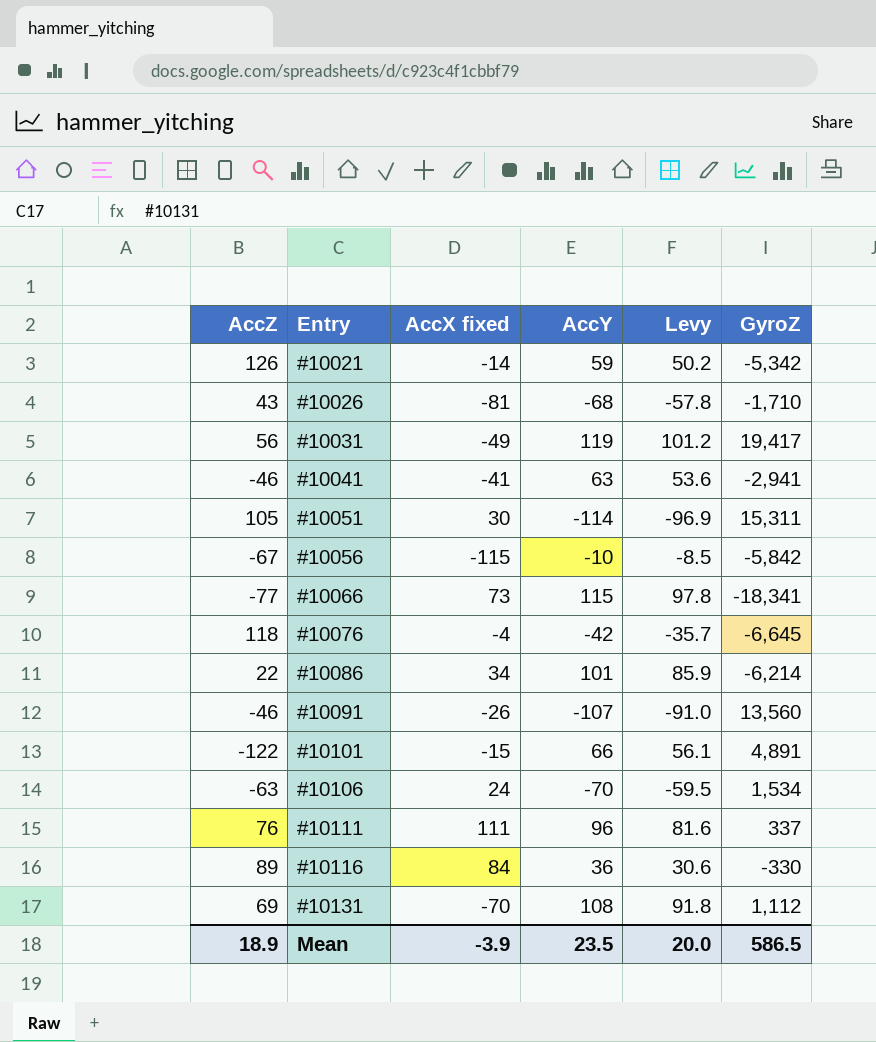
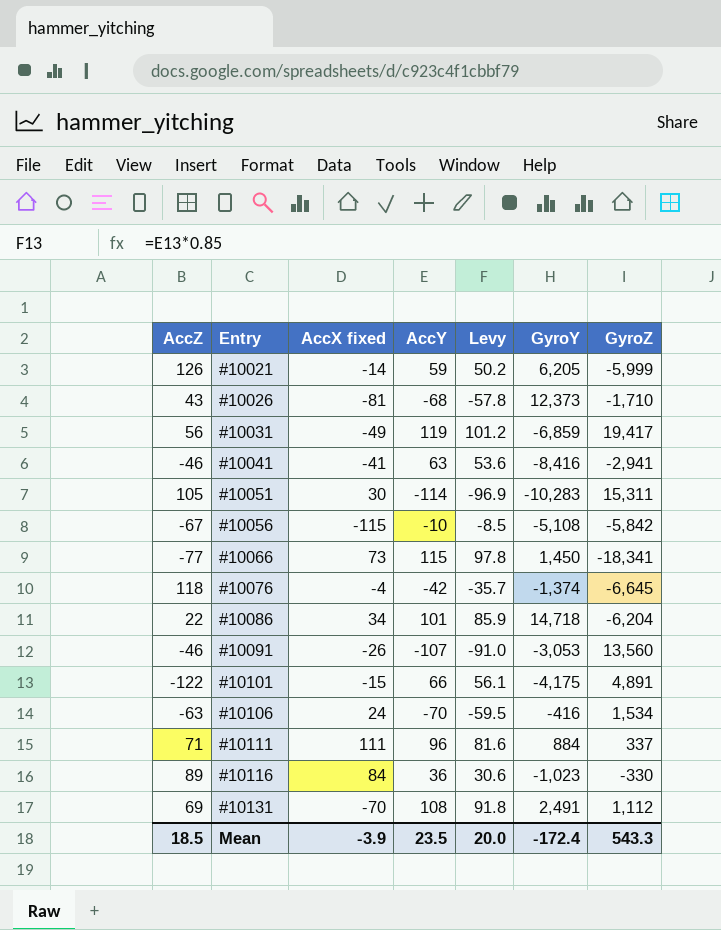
column GyroY | position: none -> 6
#10021 | GyroZ: -5,342 -> -5,999
#10086 | GyroZ: -6,214 -> -6,204
#10111 | AccZ: 76 -> 71
Mean | AccZ: 18.9 -> 18.5
Mean | GyroZ: 586.5 -> 543.3

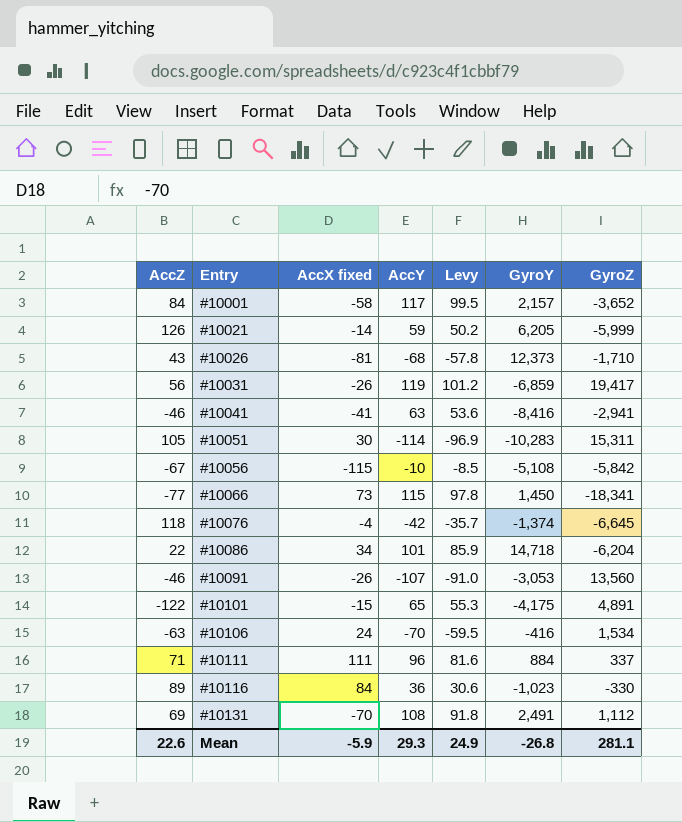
row #10001: none -> 84 | -58 | 117 | 99.5 | 2,157 | -3,652
#10031 | AccX fixed: -49 -> -26
#10101 | AccY: 66 -> 65
#10101 | Levy: 56.1 -> 55.3
Mean | AccZ: 18.5 -> 22.6
Mean | AccX fixed: -3.9 -> -5.9
Mean | AccY: 23.5 -> 29.3
Mean | Levy: 20.0 -> 24.9
Mean | GyroY: -172.4 -> -26.8
Mean | GyroZ: 543.3 -> 281.1

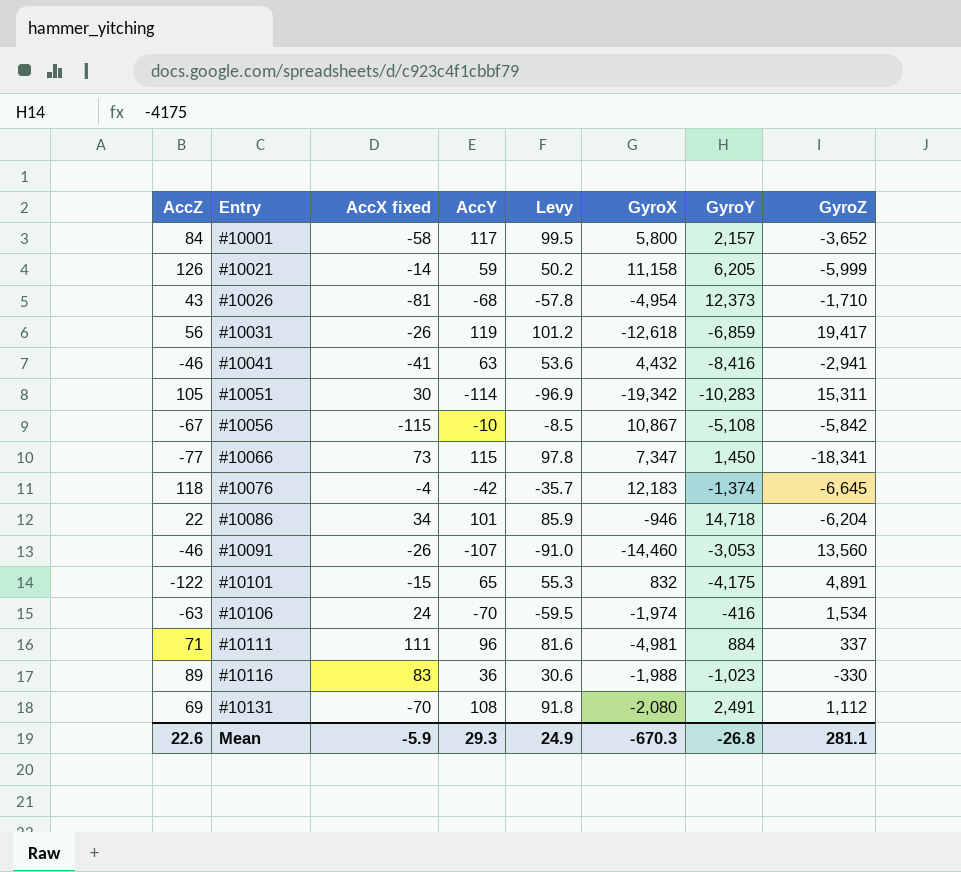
column GyroX | position: none -> 6
#10116 | AccX fixed: 84 -> 83

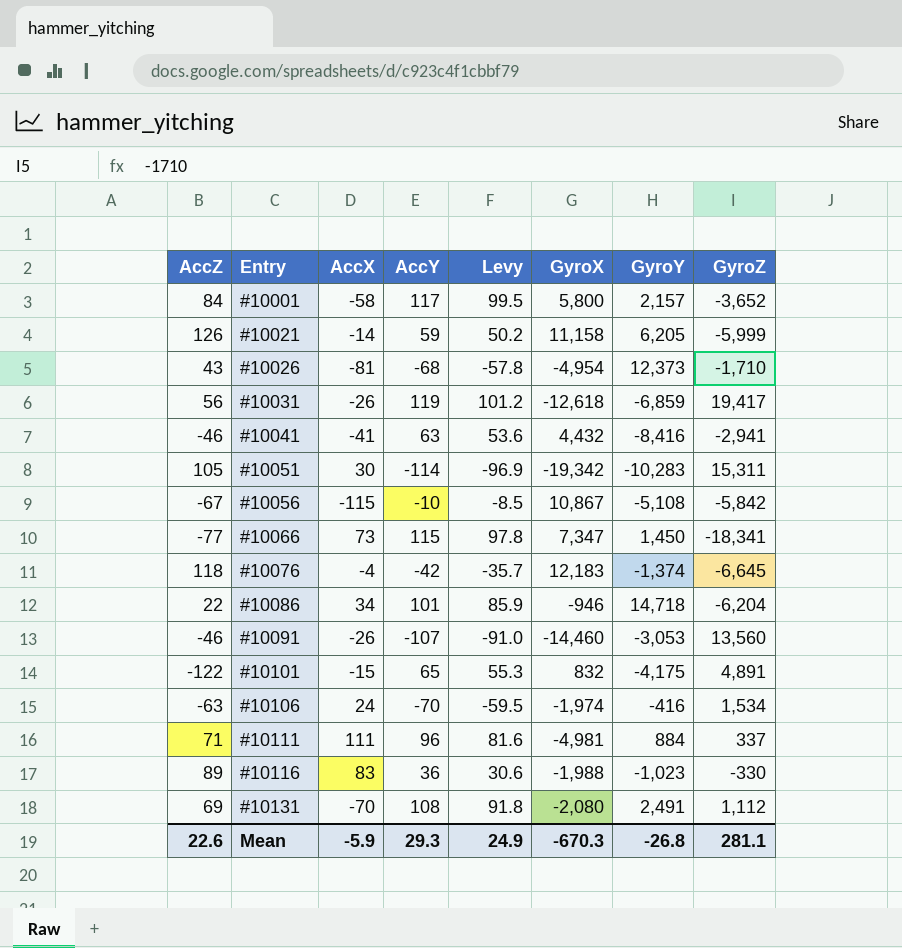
column name: AccX fixed -> AccX

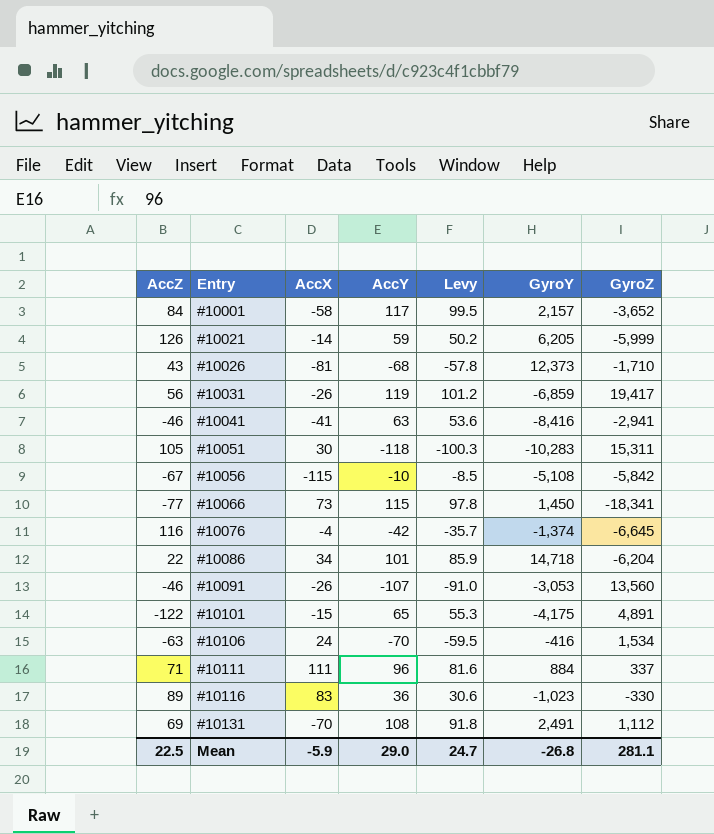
column GyroX | position: 6 -> none
#10051 | AccY: -114 -> -118
#10051 | Levy: -96.9 -> -100.3
#10076 | AccZ: 118 -> 116
Mean | AccZ: 22.6 -> 22.5
Mean | AccY: 29.3 -> 29.0
Mean | Levy: 24.9 -> 24.7

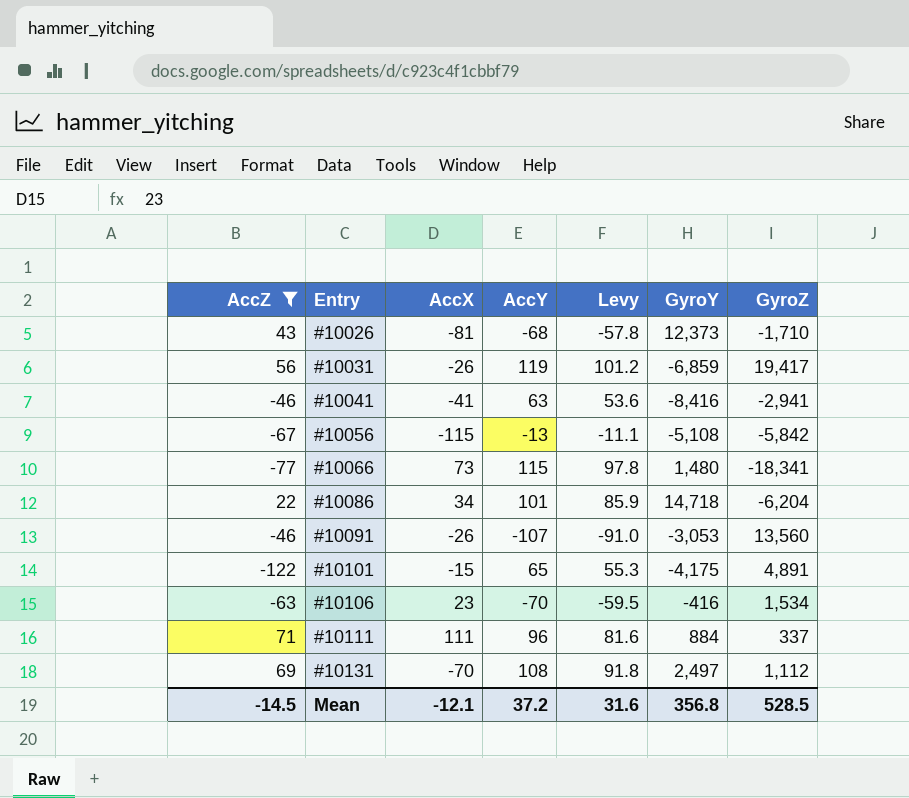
filter: none -> AccZ <= 71
#10056 | AccY: -10 -> -13
#10056 | Levy: -8.5 -> -11.1
#10066 | GyroY: 1,450 -> 1,480
#10106 | AccX: 24 -> 23
#10131 | GyroY: 2,491 -> 2,497
Mean | AccZ: 22.5 -> -14.5
Mean | AccX: -5.9 -> -12.1
Mean | AccY: 29.0 -> 37.2
Mean | Levy: 24.7 -> 31.6
Mean | GyroY: -26.8 -> 356.8
Mean | GyroZ: 281.1 -> 528.5

